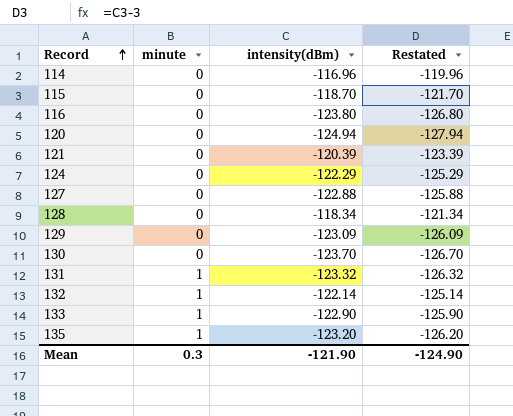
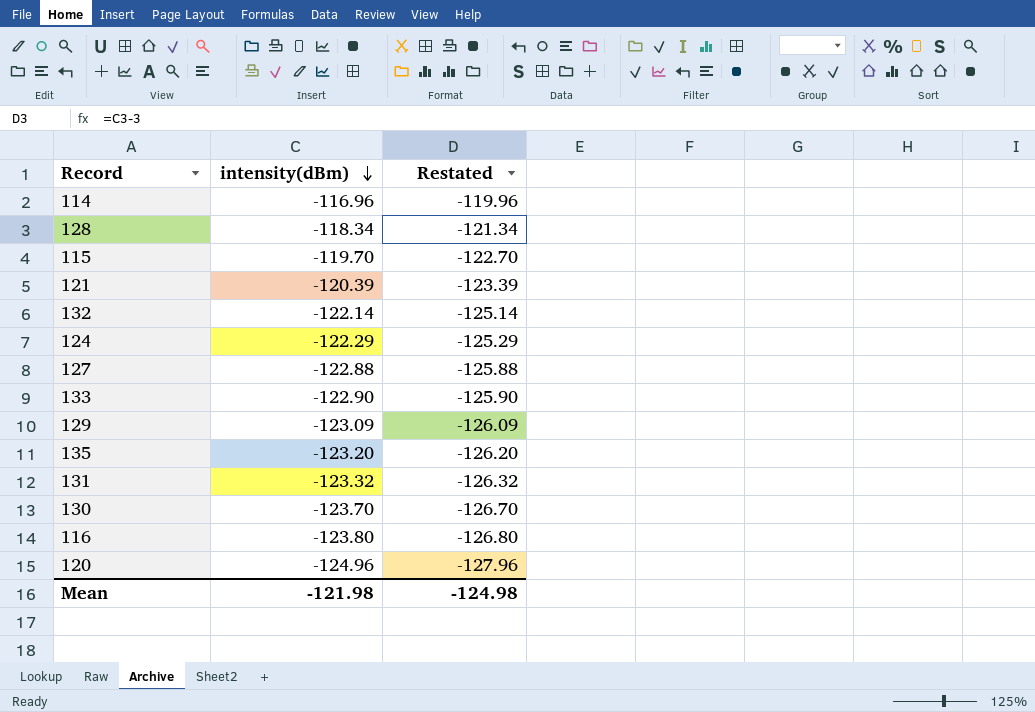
row order: Record ascending -> intensity(dBm) descending
column minute | position: 2 -> none
115 | intensity(dBm): -118.70 -> -119.70
115 | Restated: -121.70 -> -122.70
120 | intensity(dBm): -124.94 -> -124.96
120 | Restated: -127.94 -> -127.96
Mean | intensity(dBm): -121.90 -> -121.98
Mean | Restated: -124.90 -> -124.98

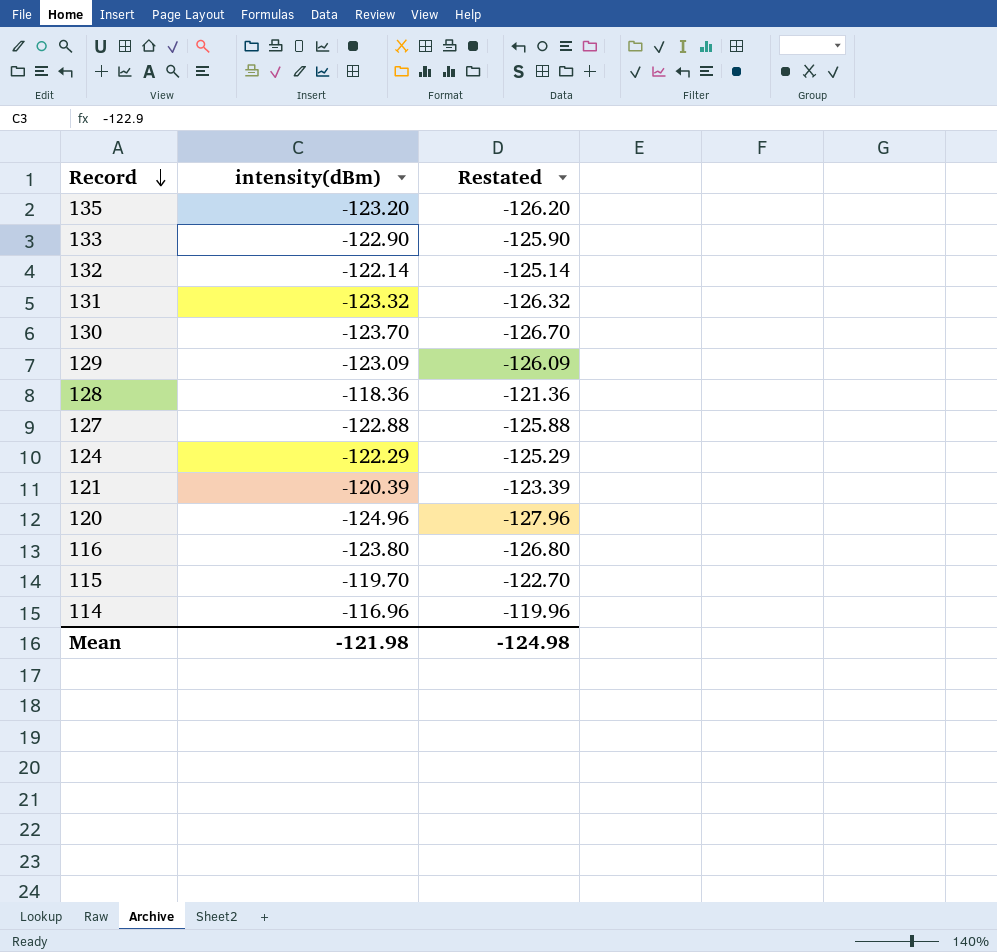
row order: intensity(dBm) descending -> Record descending
128 | intensity(dBm): -118.34 -> -118.36
128 | Restated: -121.34 -> -121.36

